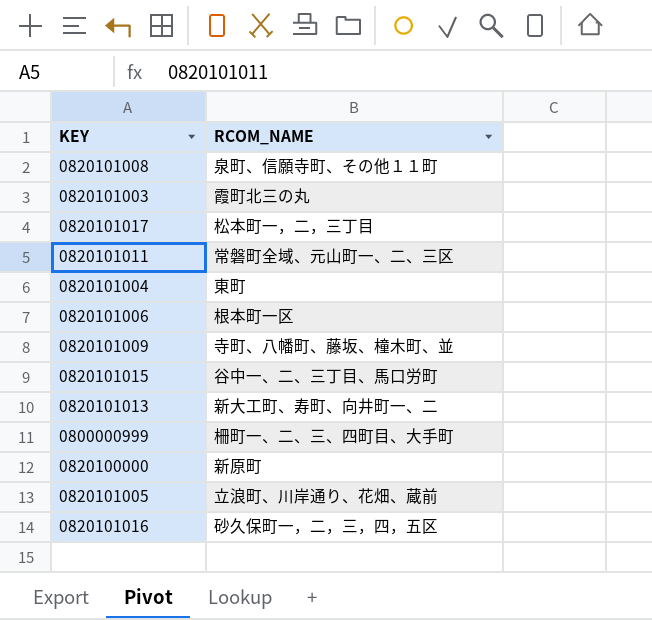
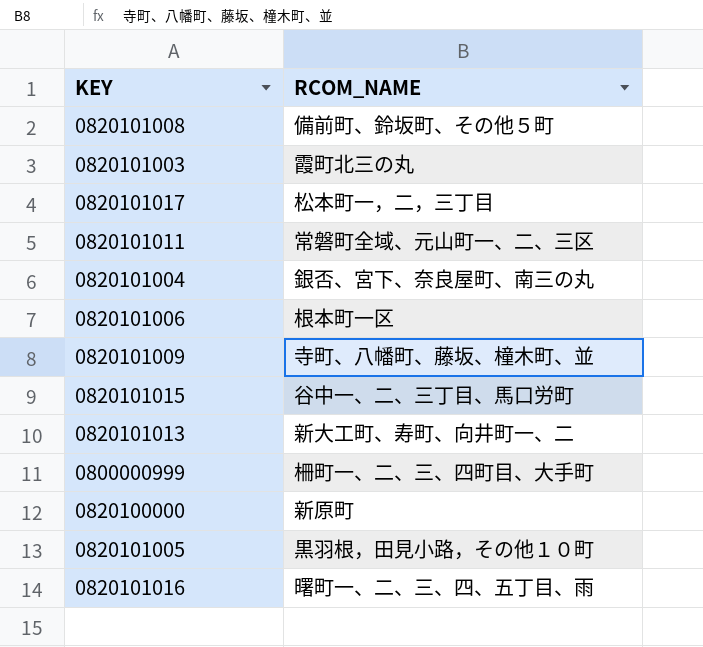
0820101008 | RCOM_NAME: 泉町、信願寺町、その他１１町 -> 備前町、鈴坂町、その他５町
0820101004 | RCOM_NAME: 東町 -> 銀否、宮下、奈良屋町、南三の丸
0820101005 | RCOM_NAME: 立浪町、川岸通り、花畑、蔵前 -> 黒羽根，田見小路，その他１０町
0820101016 | RCOM_NAME: 砂久保町一，二，三，四，五区 -> 曙町一、二、三、四、五丁目、雨

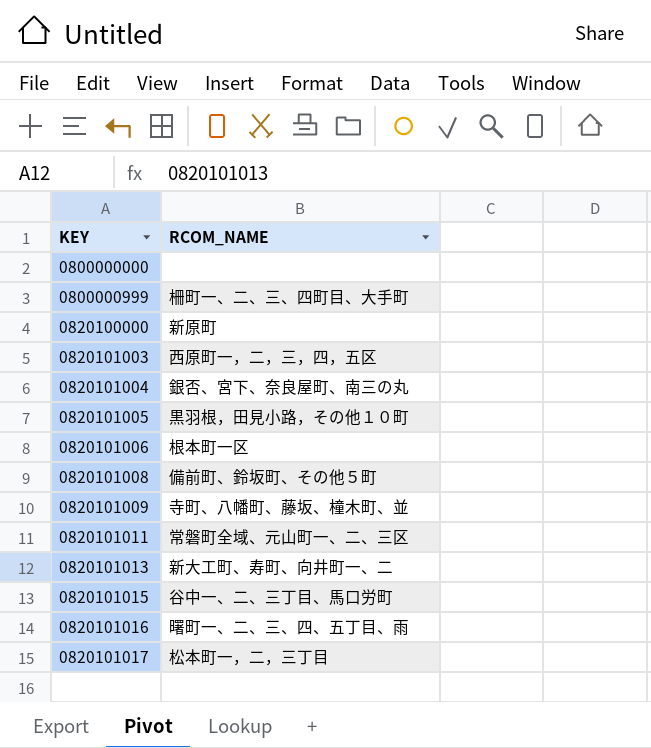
row order: none -> KEY ascending
row 0800000000: none -> none
0820101003 | RCOM_NAME: 霞町北三の丸 -> 西原町一，二，三，四，五区

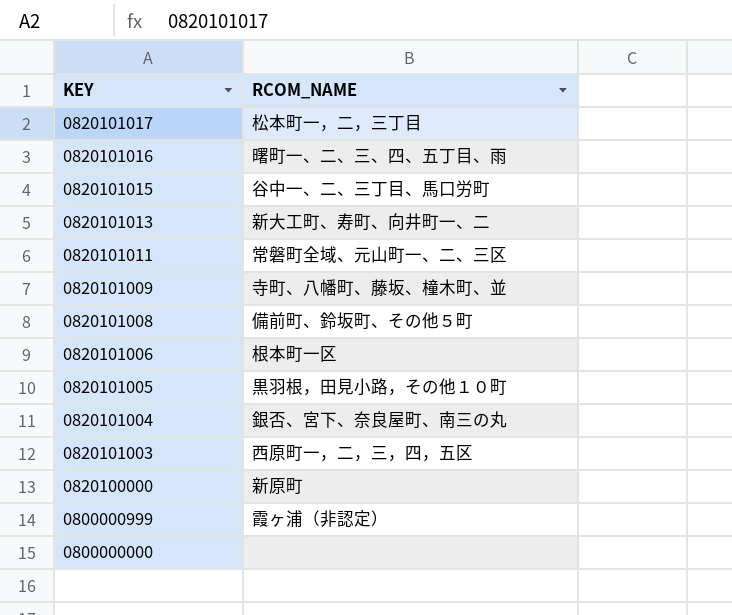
row order: KEY ascending -> KEY descending
0800000999 | RCOM_NAME: 柵町一、二、三、四町目、大手町 -> 霞ヶ浦（非認定）

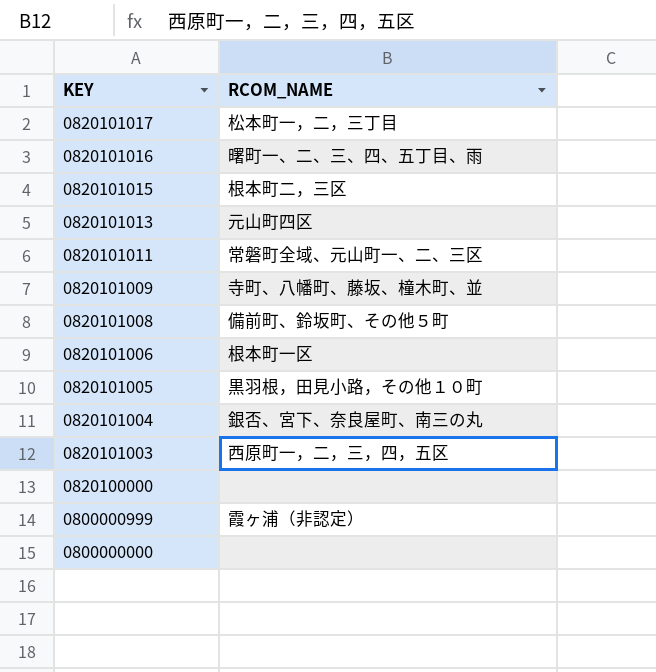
0820101015 | RCOM_NAME: 谷中一、二、三丁目、馬口労町 -> 根本町二，三区
0820101013 | RCOM_NAME: 新大工町、寿町、向井町一、二 -> 元山町四区
0820100000 | RCOM_NAME: 新原町 -> none

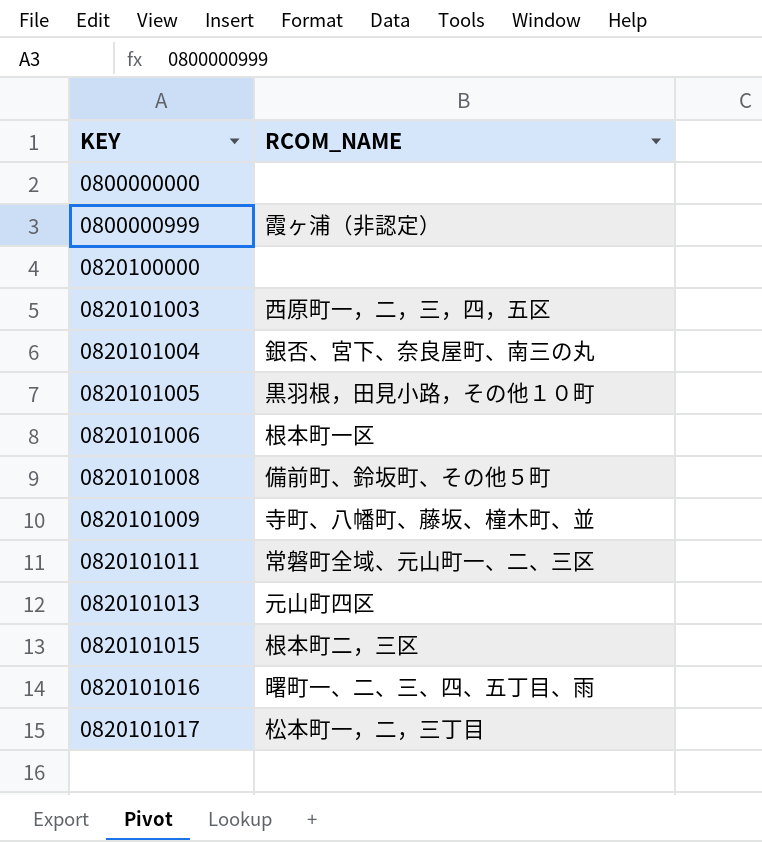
row order: KEY descending -> KEY ascending

